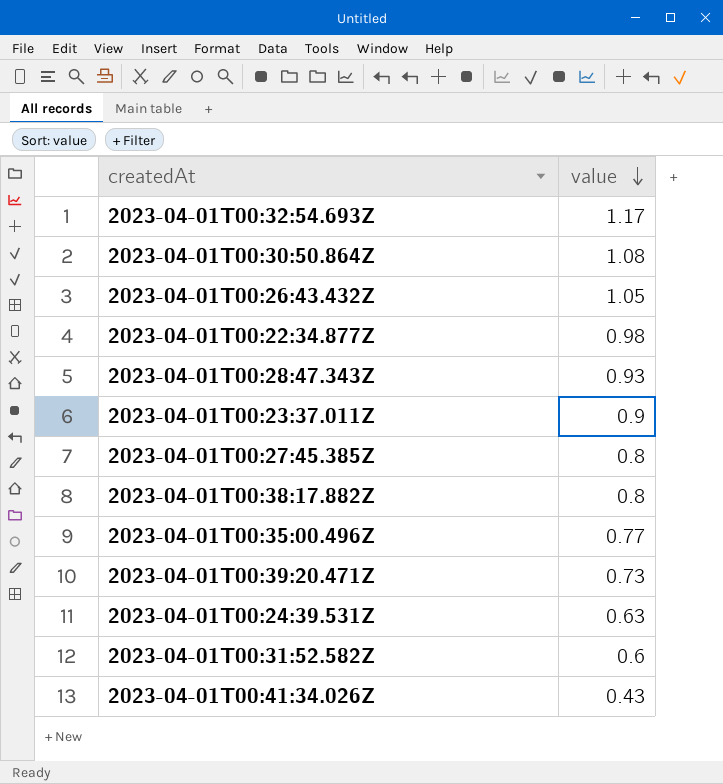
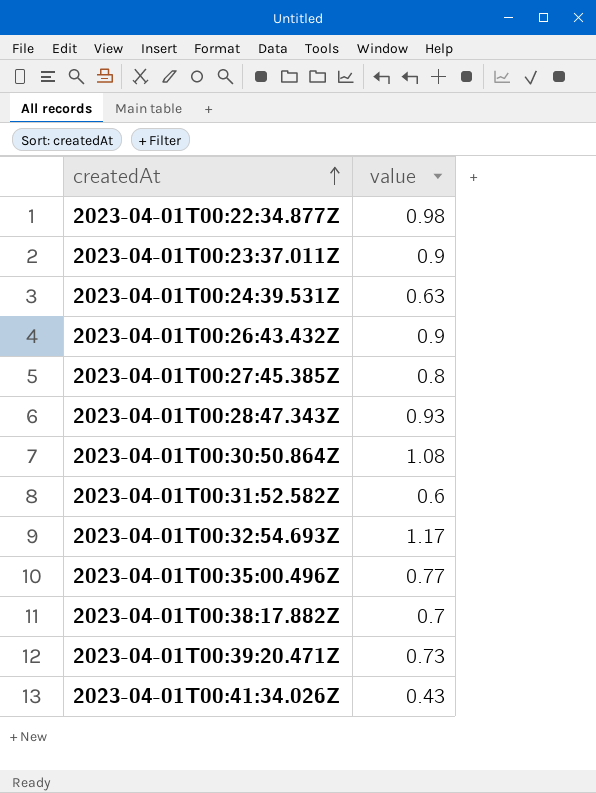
row order: value descending -> createdAt ascending
2023-04-01T00:26:43.432Z | value: 1.05 -> 0.9
2023-04-01T00:38:17.882Z | value: 0.8 -> 0.7

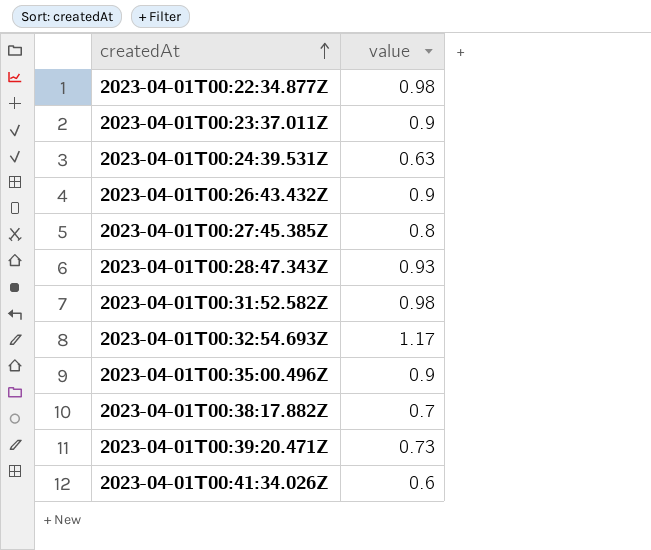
row 2023-04-01T00:30:50.864Z: 1.08 -> none
2023-04-01T00:31:52.582Z | value: 0.6 -> 0.98
2023-04-01T00:35:00.496Z | value: 0.77 -> 0.9
2023-04-01T00:41:34.026Z | value: 0.43 -> 0.6

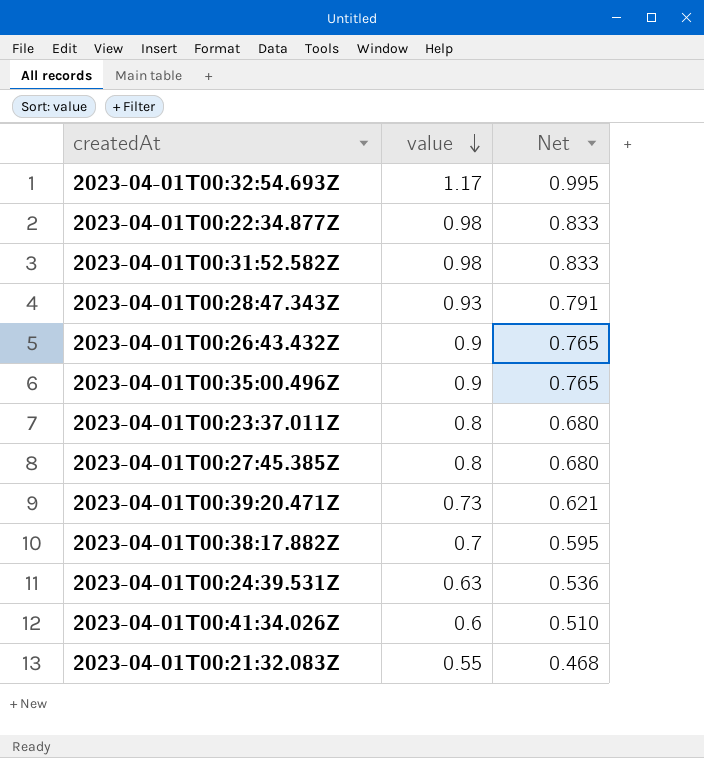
row order: createdAt ascending -> value descending
column Net | formula: none -> [value] * 0.85
2023-04-01T00:23:37.011Z | value: 0.9 -> 0.8
row 2023-04-01T00:21:32.083Z: none -> 0.55 | 0.468

